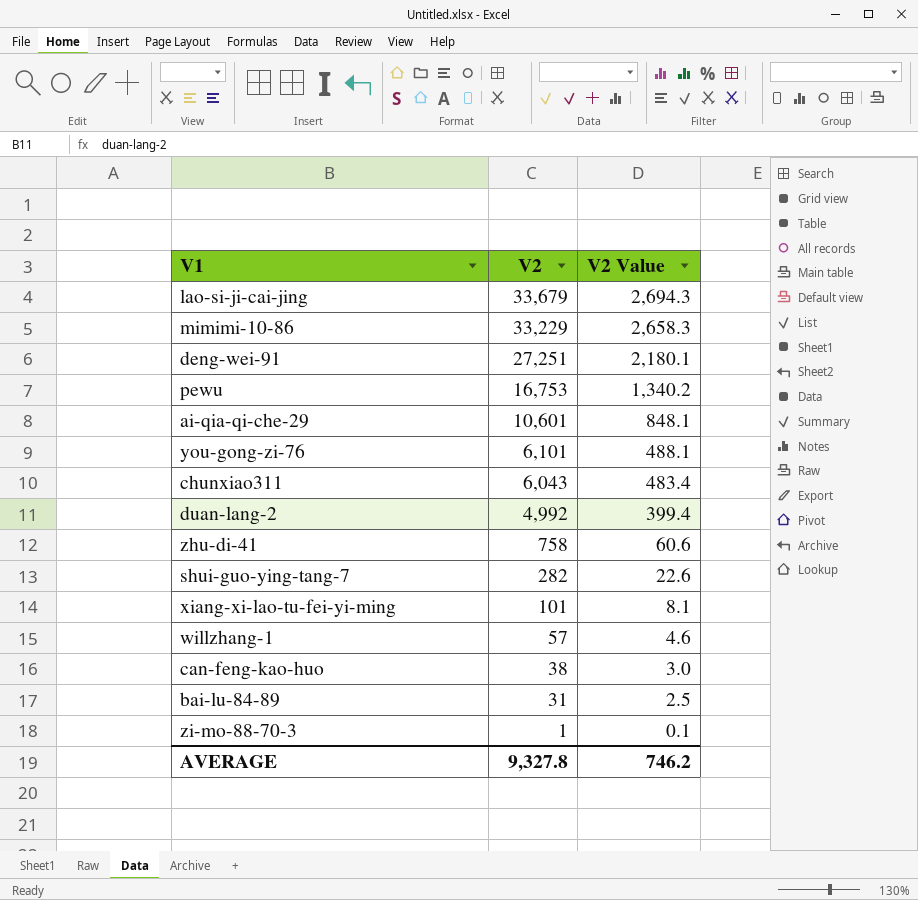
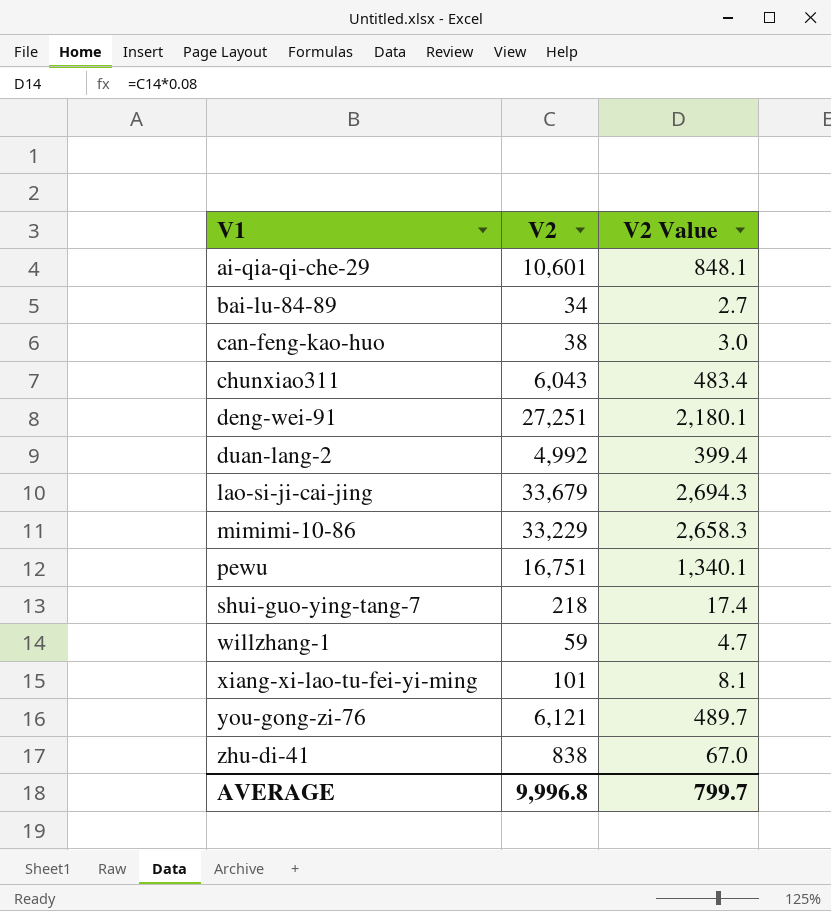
row order: V2 descending -> V1 ascending
row zi-mo-88-70-3: 1 | 0.1 -> none
bai-lu-84-89 | V2: 31 -> 34
bai-lu-84-89 | V2 Value: 2.5 -> 2.7
pewu | V2: 16,753 -> 16,751
pewu | V2 Value: 1,340.2 -> 1,340.1
shui-guo-ying-tang-7 | V2: 282 -> 218
shui-guo-ying-tang-7 | V2 Value: 22.6 -> 17.4
willzhang-1 | V2: 57 -> 59
willzhang-1 | V2 Value: 4.6 -> 4.7
you-gong-zi-76 | V2: 6,101 -> 6,121
you-gong-zi-76 | V2 Value: 488.1 -> 489.7
zhu-di-41 | V2: 758 -> 838
zhu-di-41 | V2 Value: 60.6 -> 67.0
AVERAGE | V2: 9,327.8 -> 9,996.8
AVERAGE | V2 Value: 746.2 -> 799.7

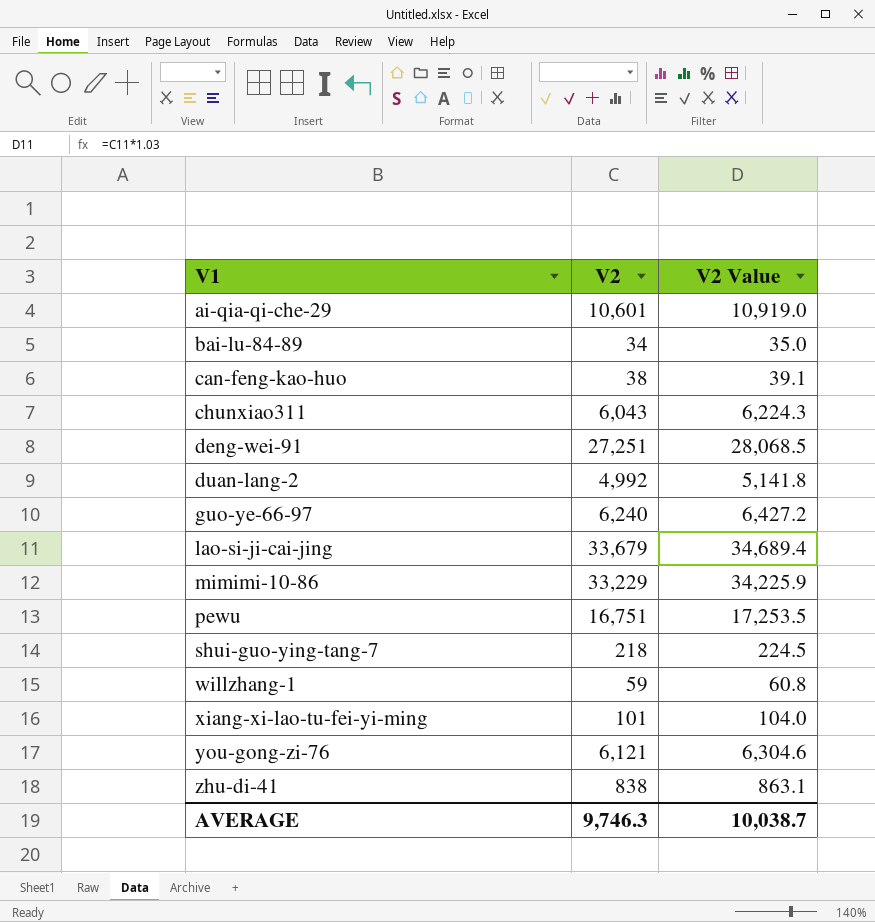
column V2 Value | formula: [V2] * 0.08 -> [V2] * 1.03
row guo-ye-66-97: none -> 6,240 | 6,427.2
AVERAGE | V2: 9,996.8 -> 9,746.3
AVERAGE | V2 Value: 799.7 -> 10,038.7

